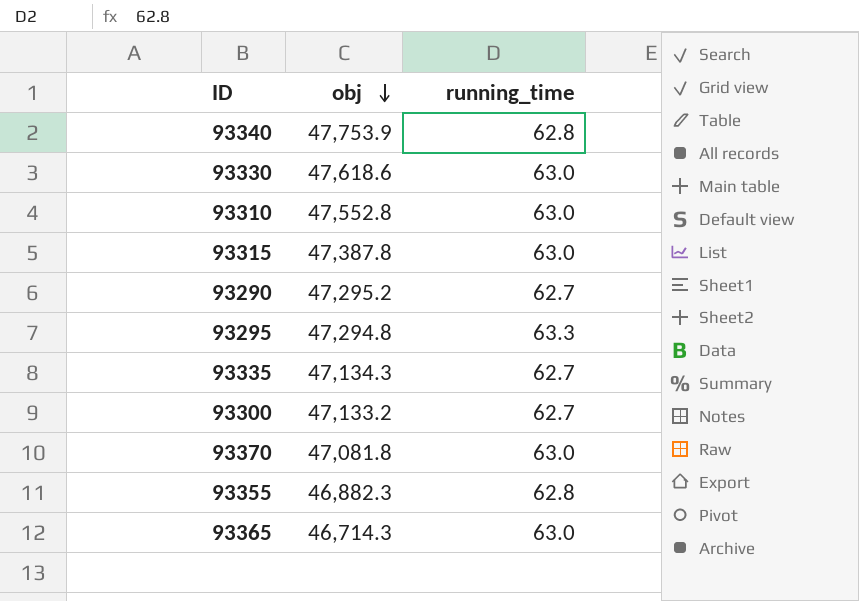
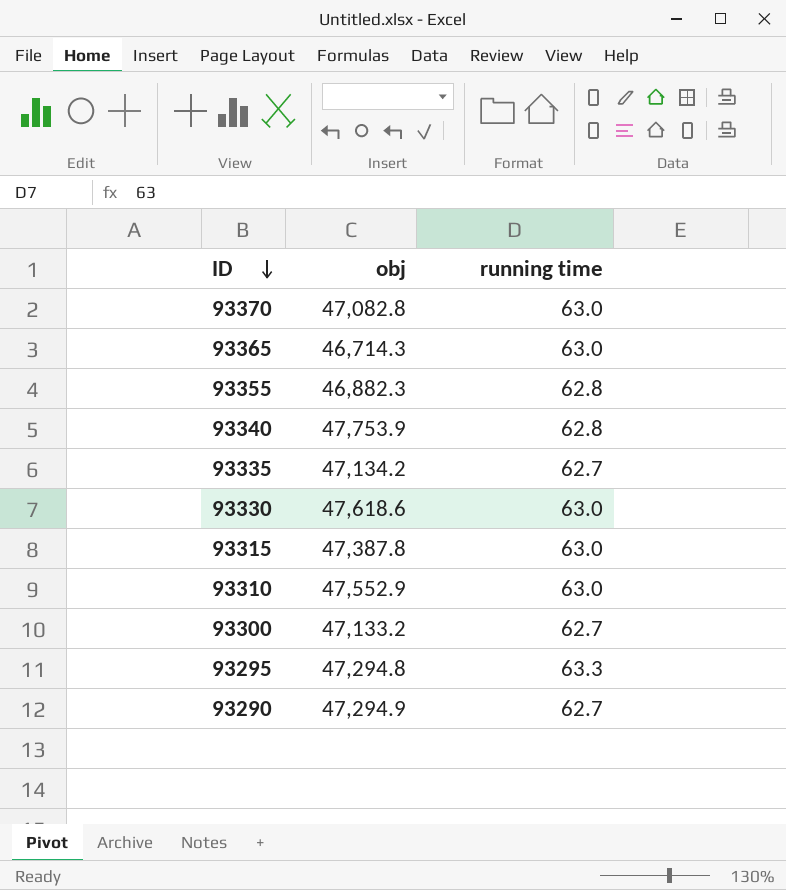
row order: obj descending -> ID descending
column name: running_time -> running time
93370 | obj: 47,081.8 -> 47,082.8
93335 | obj: 47,134.3 -> 47,134.2
93310 | obj: 47,552.8 -> 47,552.9
93290 | obj: 47,295.2 -> 47,294.9

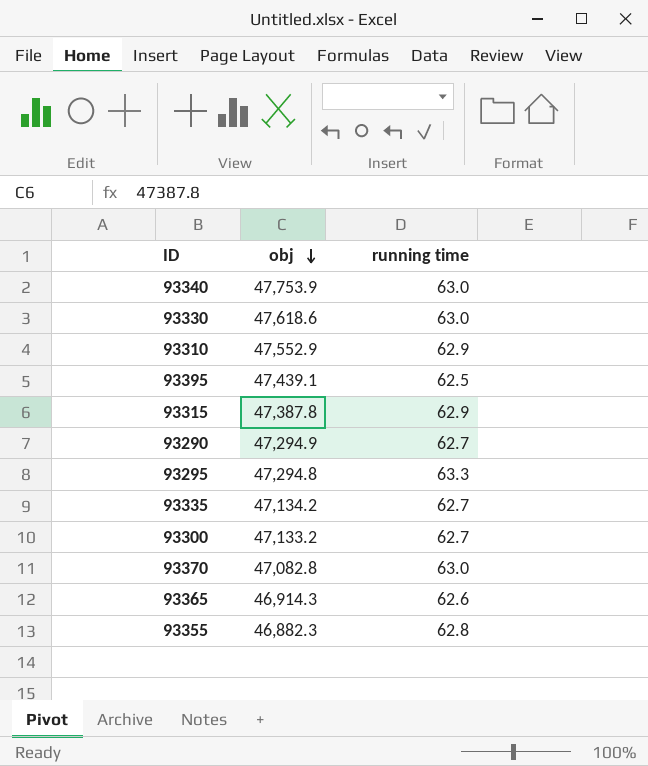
row order: ID descending -> obj descending
93340 | running time: 62.8 -> 63.0
93310 | running time: 63.0 -> 62.9
row 93395: none -> 47,439.1 | 62.5
93315 | running time: 63.0 -> 62.9
93365 | obj: 46,714.3 -> 46,914.3
93365 | running time: 63.0 -> 62.6

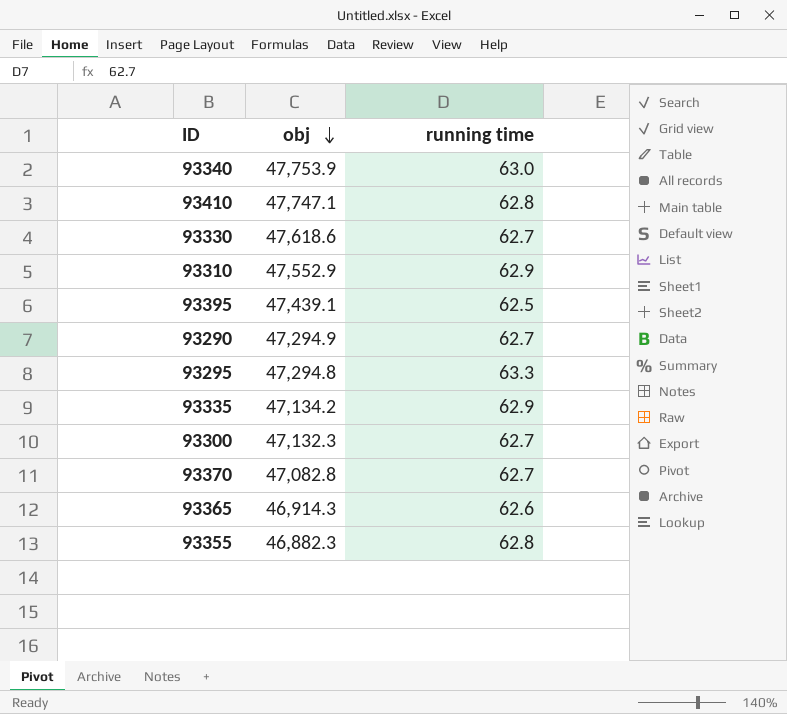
row 93315: 47,387.8 | 62.9 -> none
row 93410: none -> 47,747.1 | 62.8
93330 | running time: 63.0 -> 62.7
93335 | running time: 62.7 -> 62.9
93300 | obj: 47,133.2 -> 47,132.3
93370 | running time: 63.0 -> 62.7

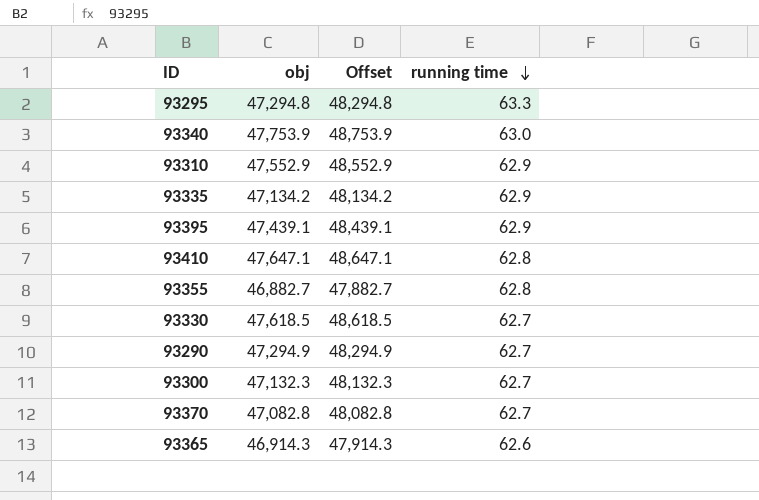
row order: obj descending -> running time descending
column Offset | formula: none -> [obj] + 1000
93395 | running time: 62.5 -> 62.9
93410 | obj: 47,747.1 -> 47,647.1
93355 | obj: 46,882.3 -> 46,882.7
93330 | obj: 47,618.6 -> 47,618.5

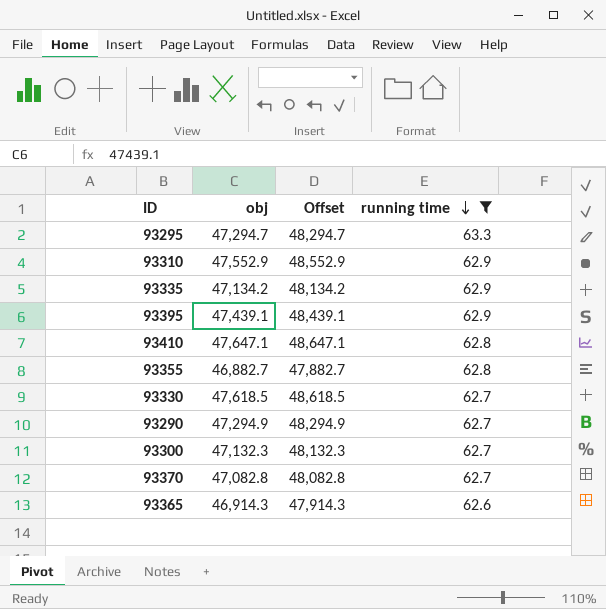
filter: none -> running time != 63.0
93295 | obj: 47,294.8 -> 47,294.7
93295 | Offset: 48,294.8 -> 48,294.7

